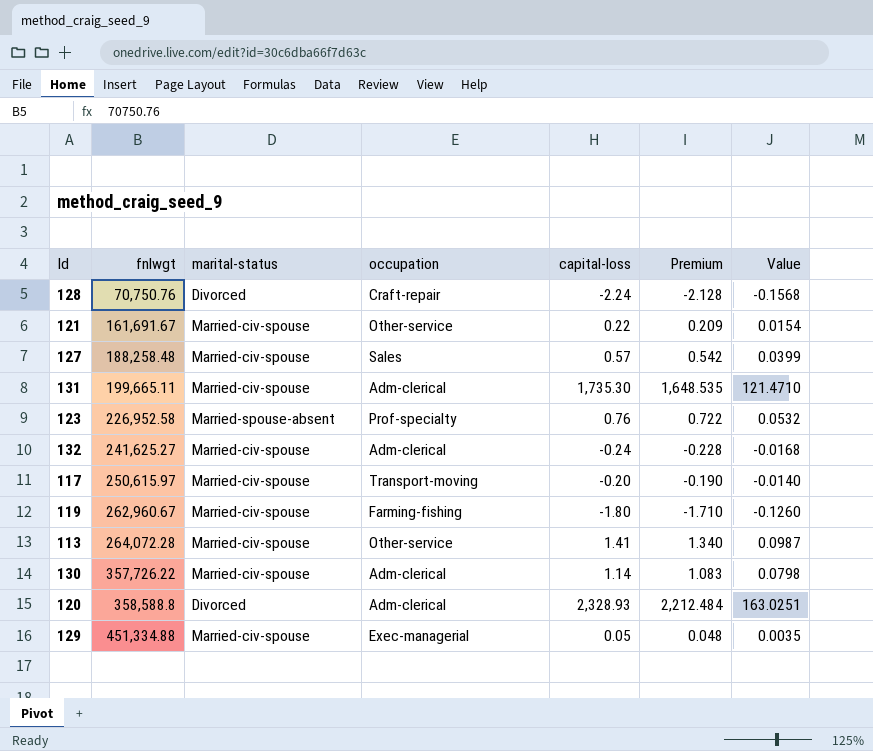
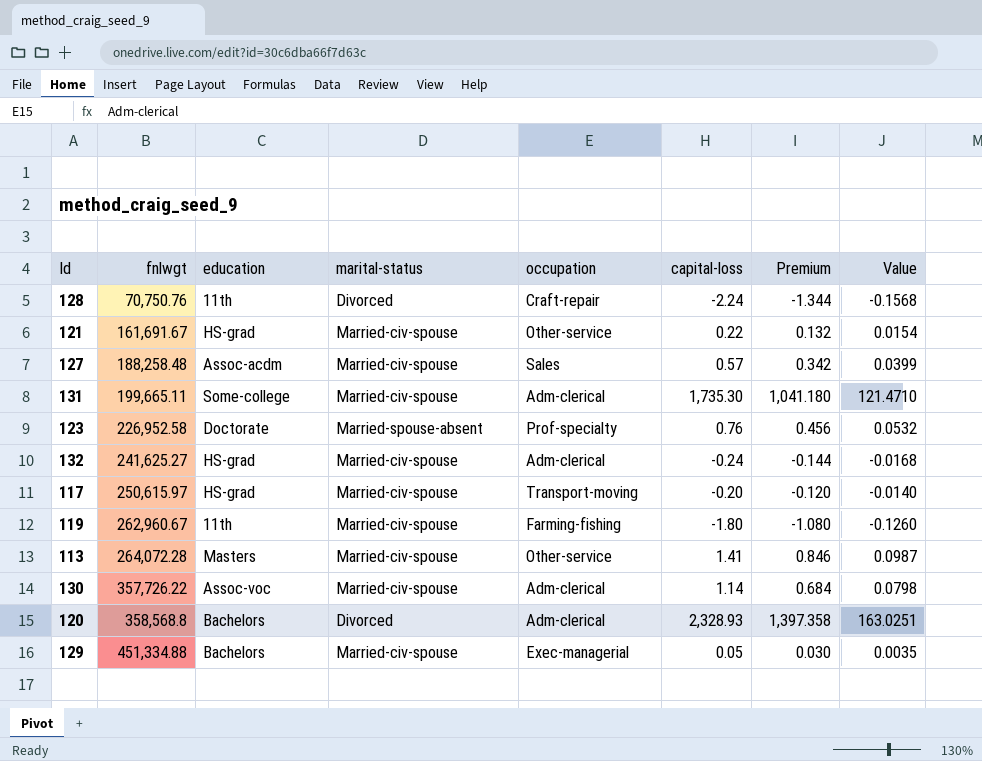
column education | position: none -> 3
column Premium | formula: [capital-loss] * 0.95 -> [capital-loss] * 0.6
120 | fnlwgt: 358,588.8 -> 358,568.8

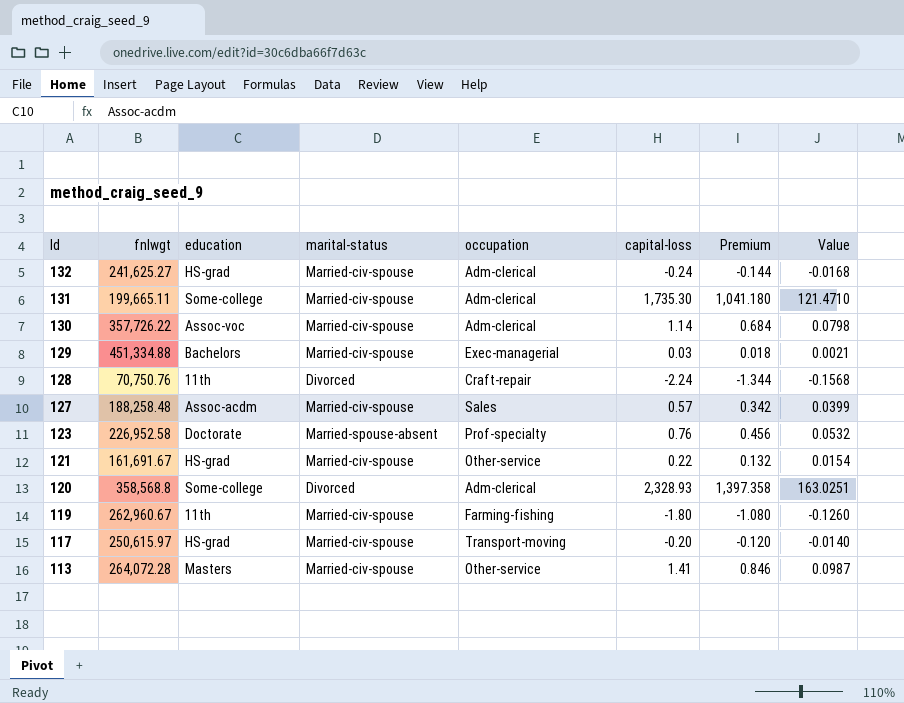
row order: fnlwgt ascending -> Id descending
129 | capital-loss: 0.05 -> 0.03
129 | Premium: 0.030 -> 0.018
129 | Value: 0.0035 -> 0.0021
120 | education: Bachelors -> Some-college

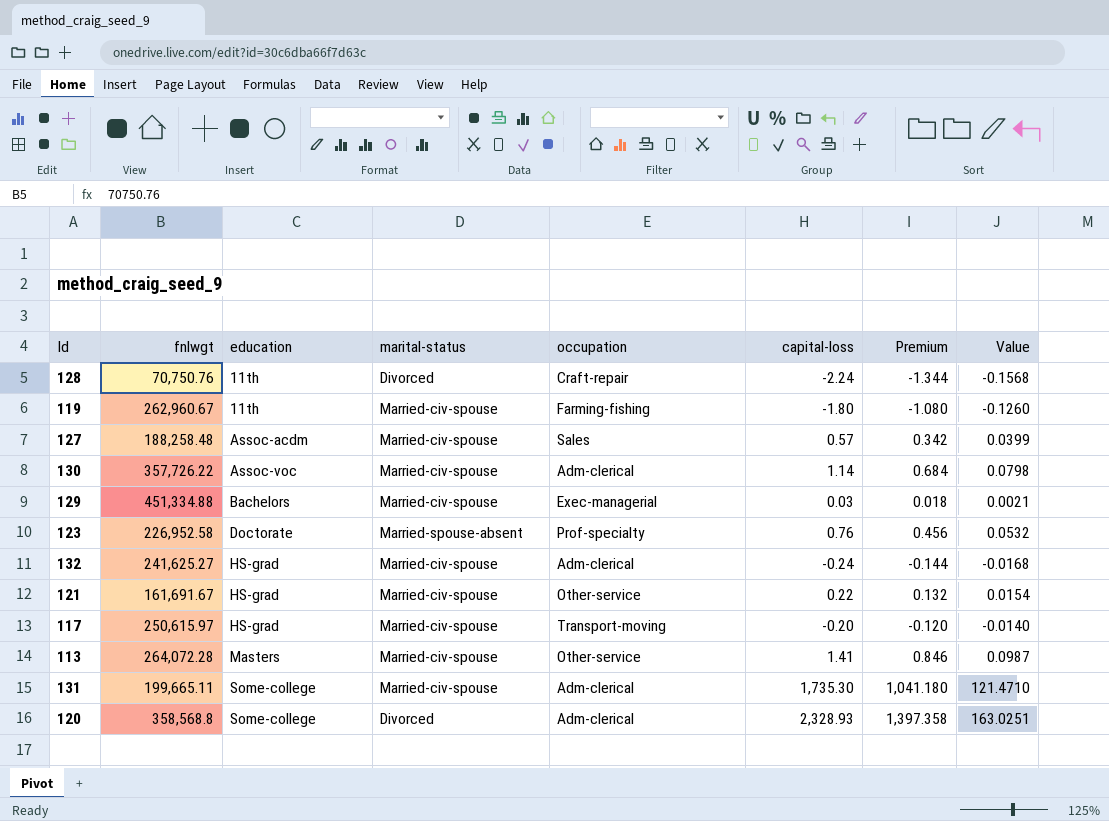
row order: Id descending -> education ascending

